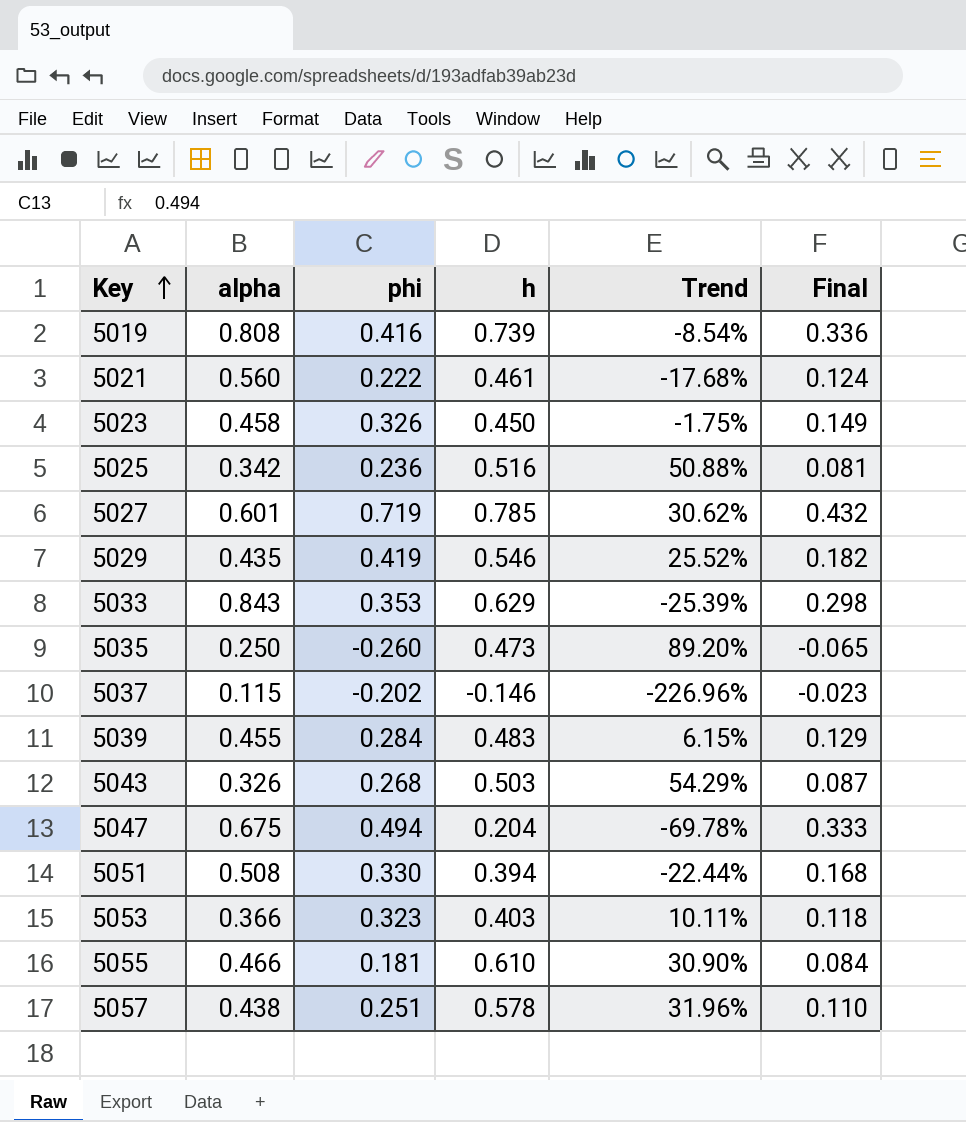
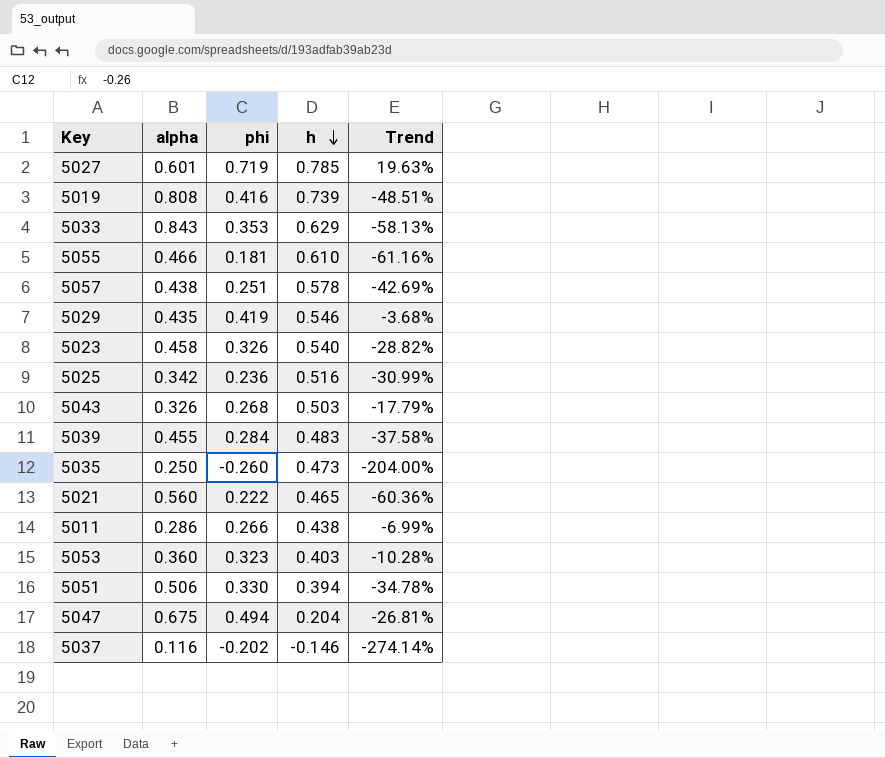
row order: Key ascending -> h descending
column Final | formula: [alpha] * [phi] -> none
column Trend | formula: ([h] - [alpha]) / [alpha] -> ([phi] - [alpha]) / [alpha]
5023 | h: 0.450 -> 0.540
5021 | h: 0.461 -> 0.465
row 5011: none -> 0.286 | 0.266 | 0.438 | -6.99%
5053 | alpha: 0.366 -> 0.360
5051 | alpha: 0.508 -> 0.506
5037 | alpha: 0.115 -> 0.116

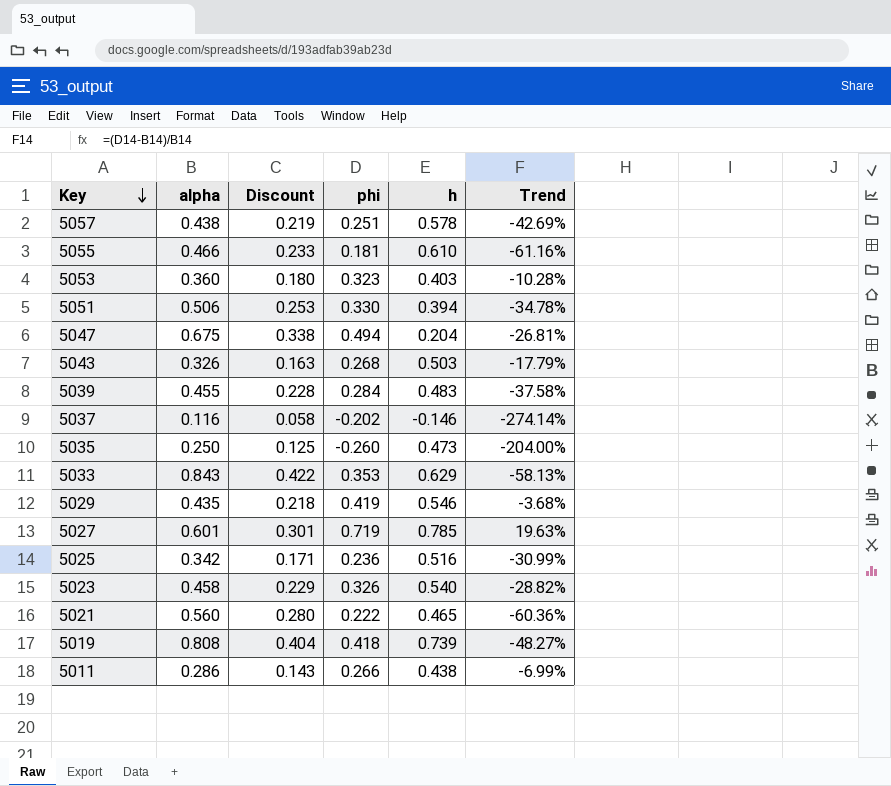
row order: h descending -> Key descending
column Discount | formula: none -> [alpha] * 0.5
5019 | phi: 0.416 -> 0.418
5019 | Trend: -48.51% -> -48.27%

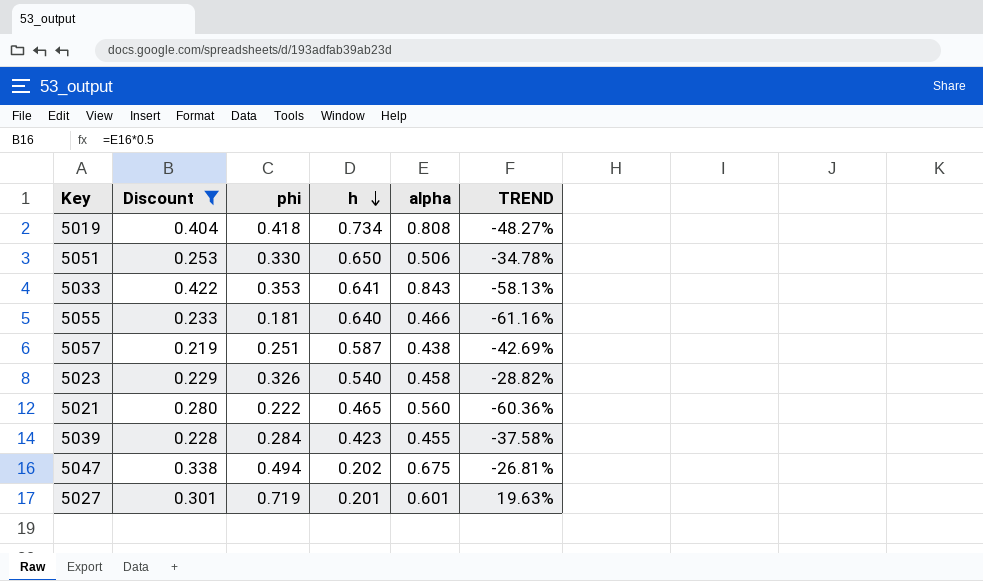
filter: none -> Discount >= 0.219
row order: Key descending -> h descending
column alpha | position: 2 -> 5
column name: Trend -> TREND
5019 | h: 0.739 -> 0.734
5051 | h: 0.394 -> 0.650
5033 | h: 0.629 -> 0.641
5055 | h: 0.610 -> 0.640
5057 | h: 0.578 -> 0.587
5039 | h: 0.483 -> 0.423
5047 | h: 0.204 -> 0.202
5027 | h: 0.785 -> 0.201

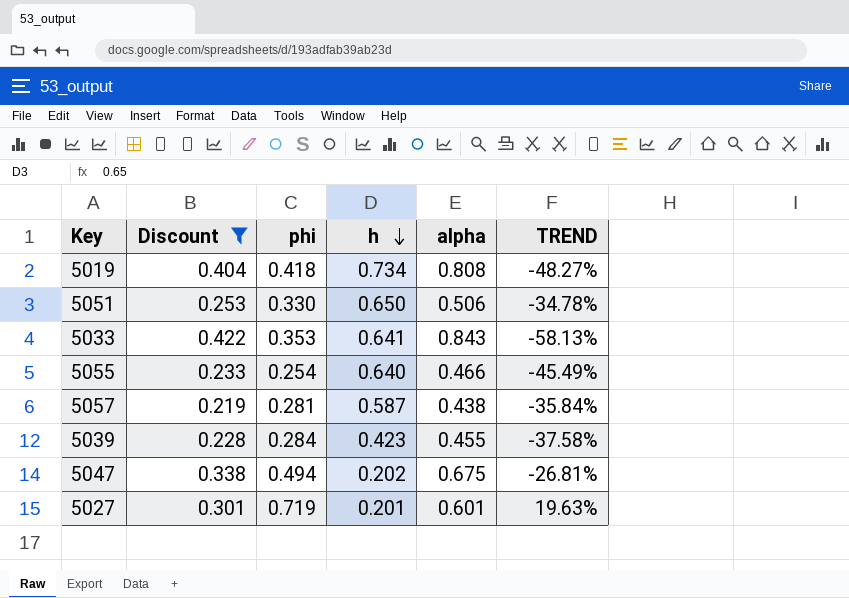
row 5023: 0.229 | 0.326 | 0.540 | 0.458 | -28.82% -> none
row 5021: 0.280 | 0.222 | 0.465 | 0.560 | -60.36% -> none
5055 | phi: 0.181 -> 0.254
5055 | TREND: -61.16% -> -45.49%
5057 | phi: 0.251 -> 0.281
5057 | TREND: -42.69% -> -35.84%

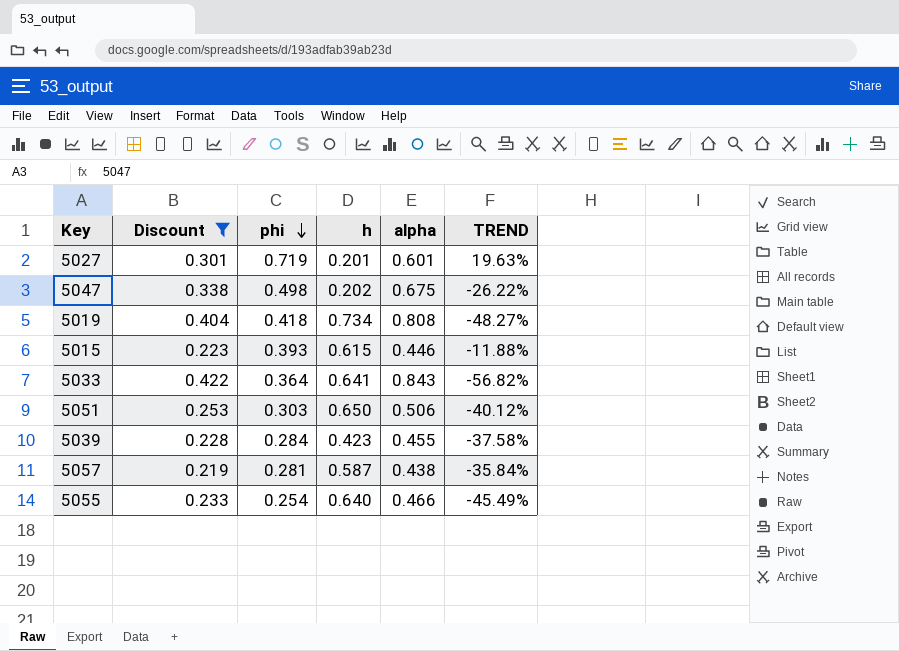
row order: h descending -> phi descending
5047 | phi: 0.494 -> 0.498
5047 | TREND: -26.81% -> -26.22%
row 5015: none -> 0.223 | 0.393 | 0.615 | 0.446 | -11.88%
5033 | phi: 0.353 -> 0.364
5033 | TREND: -58.13% -> -56.82%
5051 | phi: 0.330 -> 0.303
5051 | TREND: -34.78% -> -40.12%

